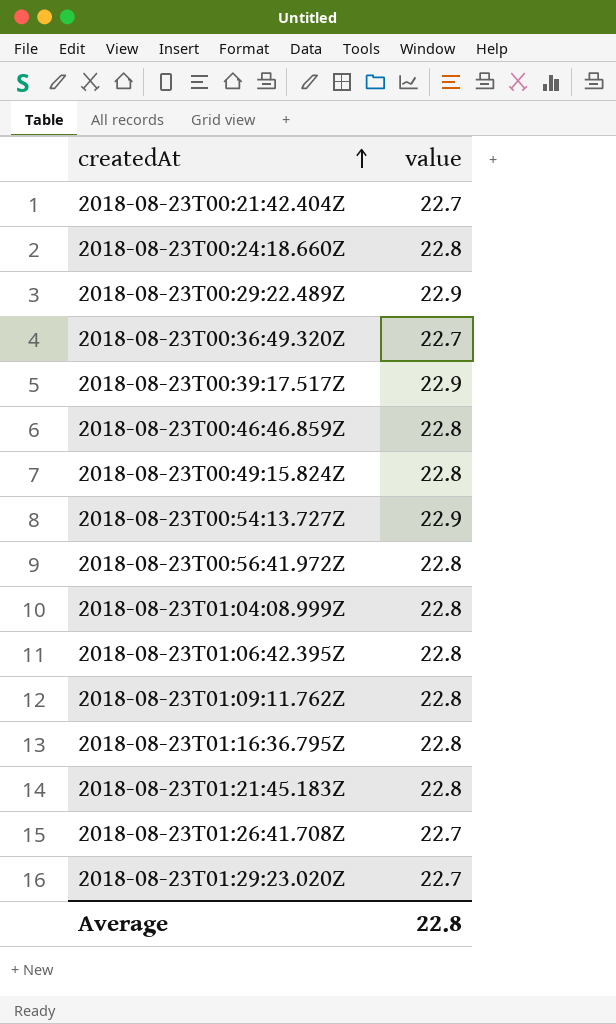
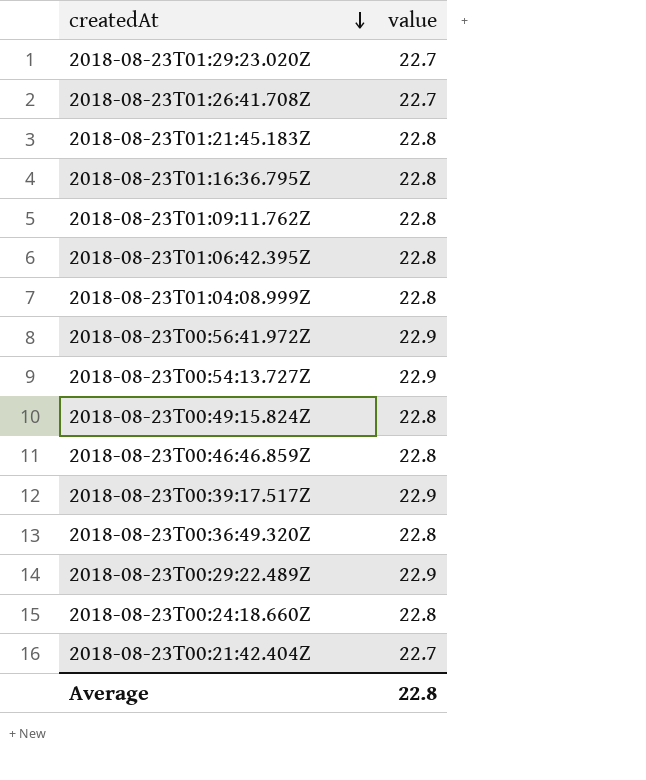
row order: createdAt ascending -> createdAt descending
2018-08-23T00:56:41.972Z | value: 22.8 -> 22.9
2018-08-23T00:36:49.320Z | value: 22.7 -> 22.8

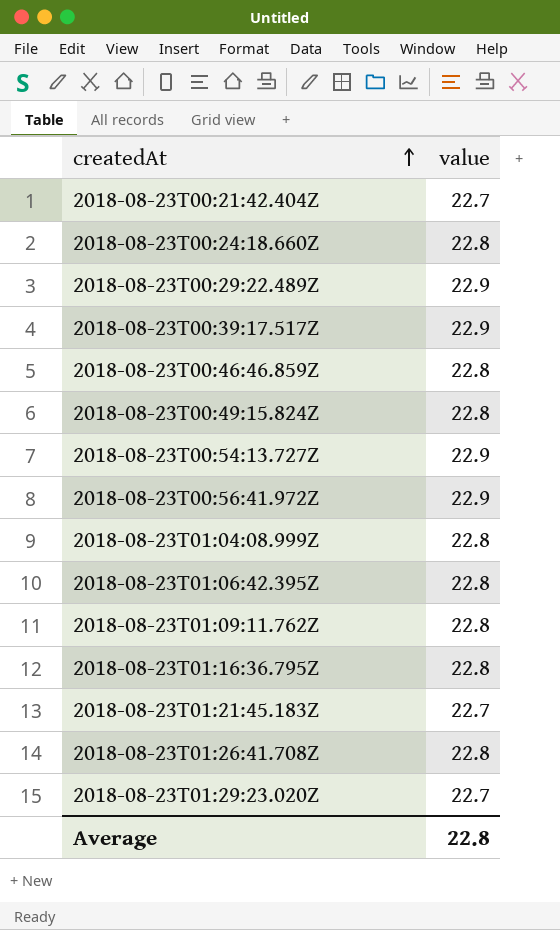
row order: createdAt descending -> createdAt ascending
row 2018-08-23T00:36:49.320Z: 22.8 -> none
2018-08-23T01:21:45.183Z | value: 22.8 -> 22.7
2018-08-23T01:26:41.708Z | value: 22.7 -> 22.8

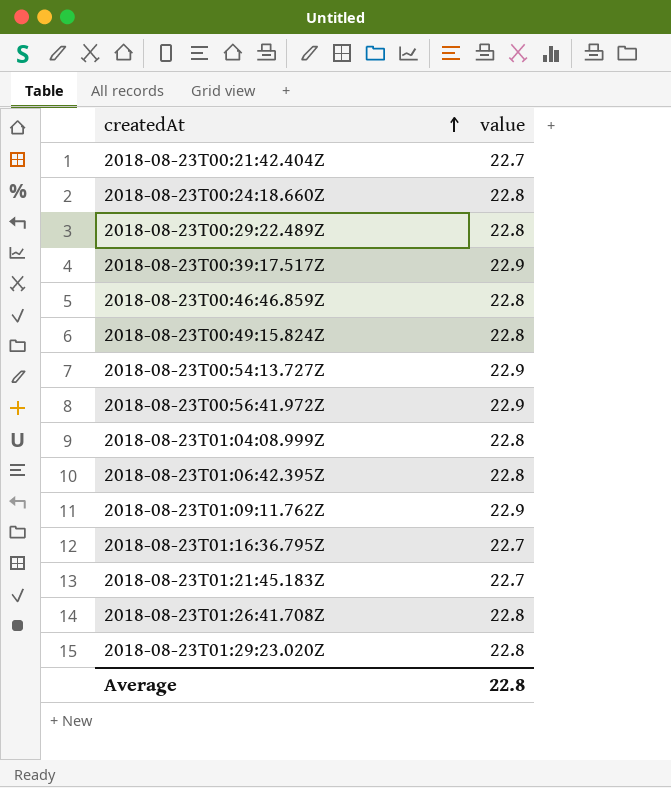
2018-08-23T00:29:22.489Z | value: 22.9 -> 22.8
2018-08-23T01:09:11.762Z | value: 22.8 -> 22.9
2018-08-23T01:16:36.795Z | value: 22.8 -> 22.7
2018-08-23T01:29:23.020Z | value: 22.7 -> 22.8

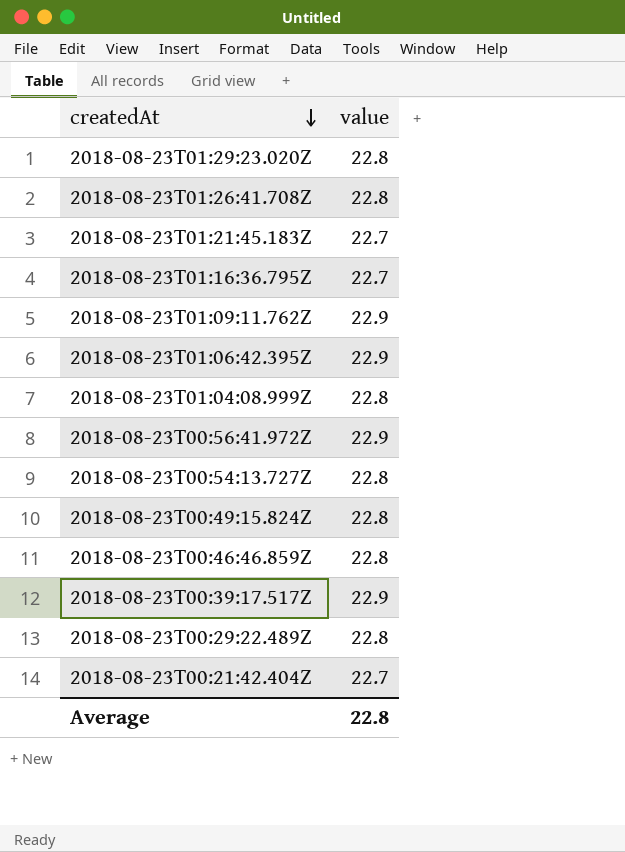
row order: createdAt ascending -> createdAt descending
row 2018-08-23T00:24:18.660Z: 22.8 -> none
2018-08-23T01:06:42.395Z | value: 22.8 -> 22.9
2018-08-23T00:54:13.727Z | value: 22.9 -> 22.8

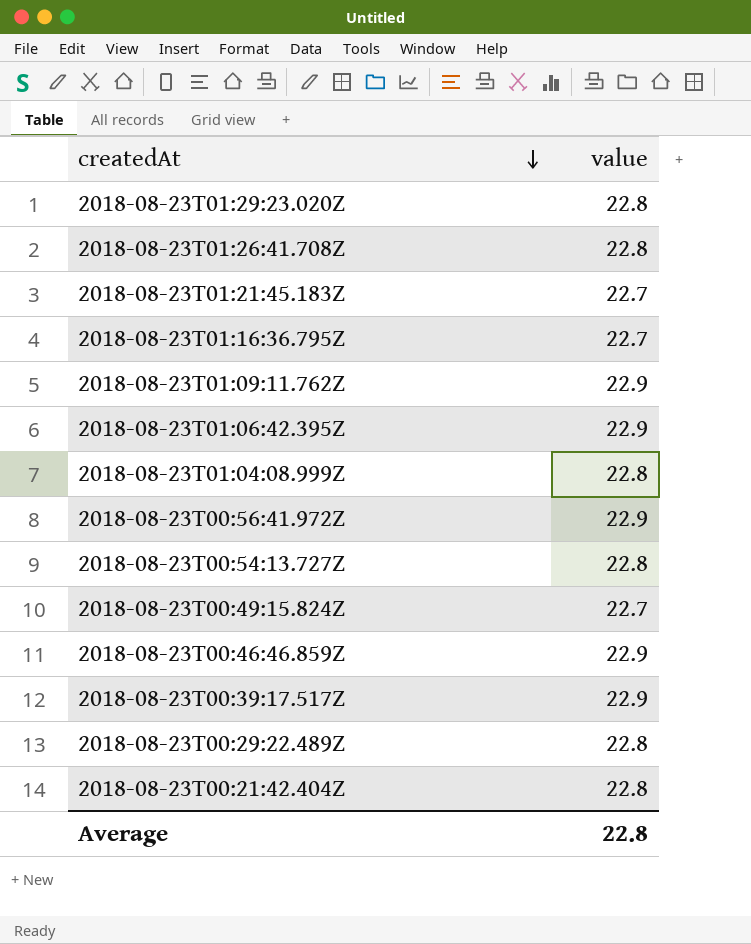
2018-08-23T00:49:15.824Z | value: 22.8 -> 22.7
2018-08-23T00:46:46.859Z | value: 22.8 -> 22.9
2018-08-23T00:21:42.404Z | value: 22.7 -> 22.8

